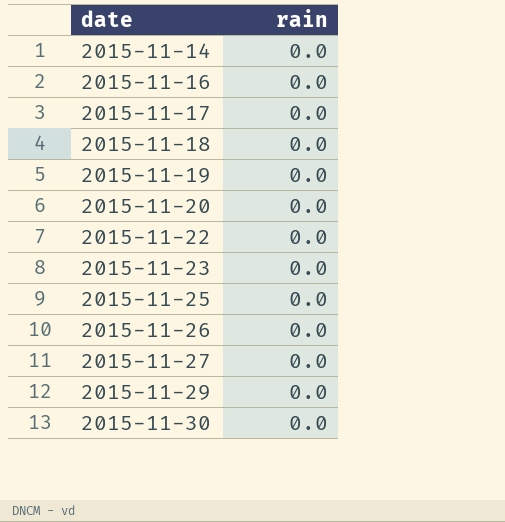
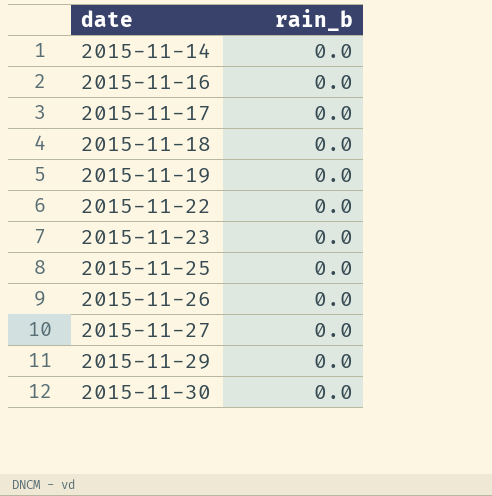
column name: rain -> rain_b
row 2015-11-20: 0.0 -> none

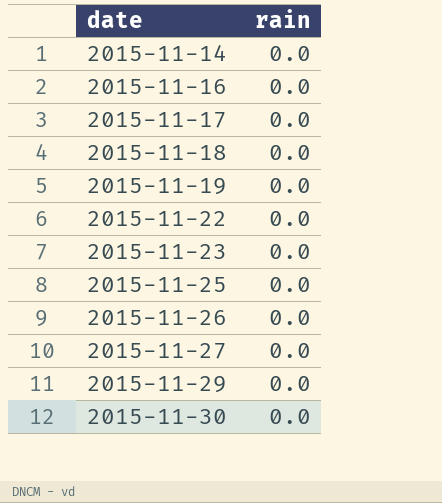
column name: rain_b -> rain

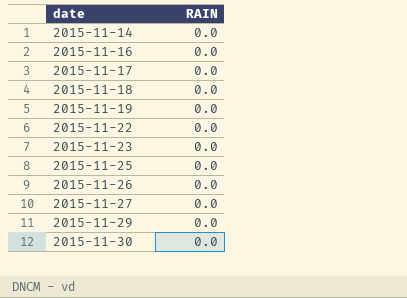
column name: rain -> RAIN

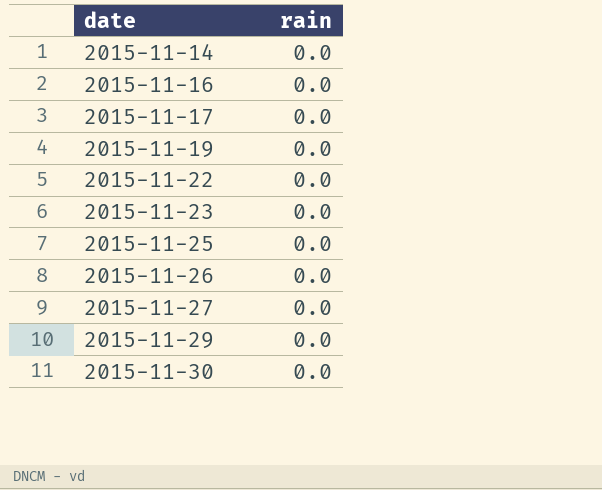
column name: RAIN -> rain
row 2015-11-18: 0.0 -> none

